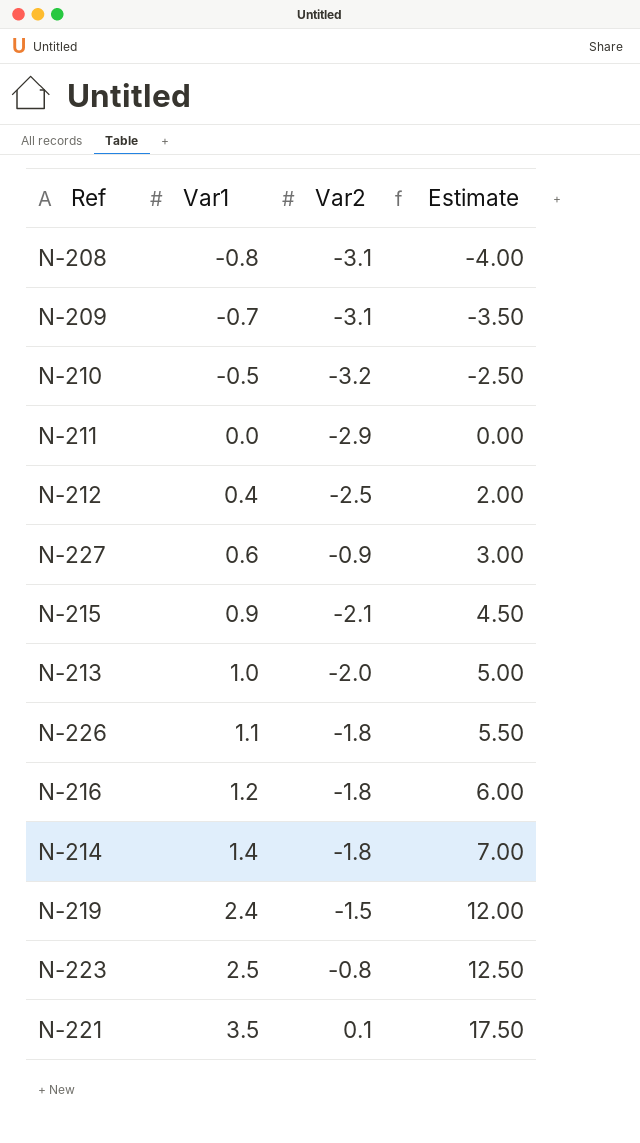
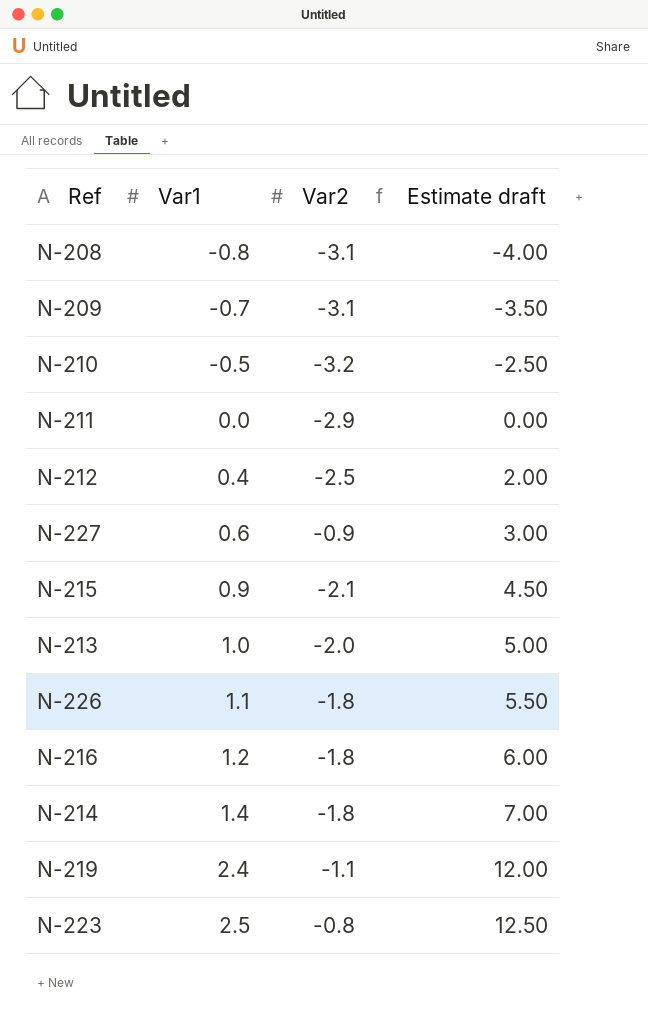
column name: Estimate -> Estimate draft
row N-221: 3.5 | 0.1 | 17.50 -> none
N-219 | Var2: -1.5 -> -1.1

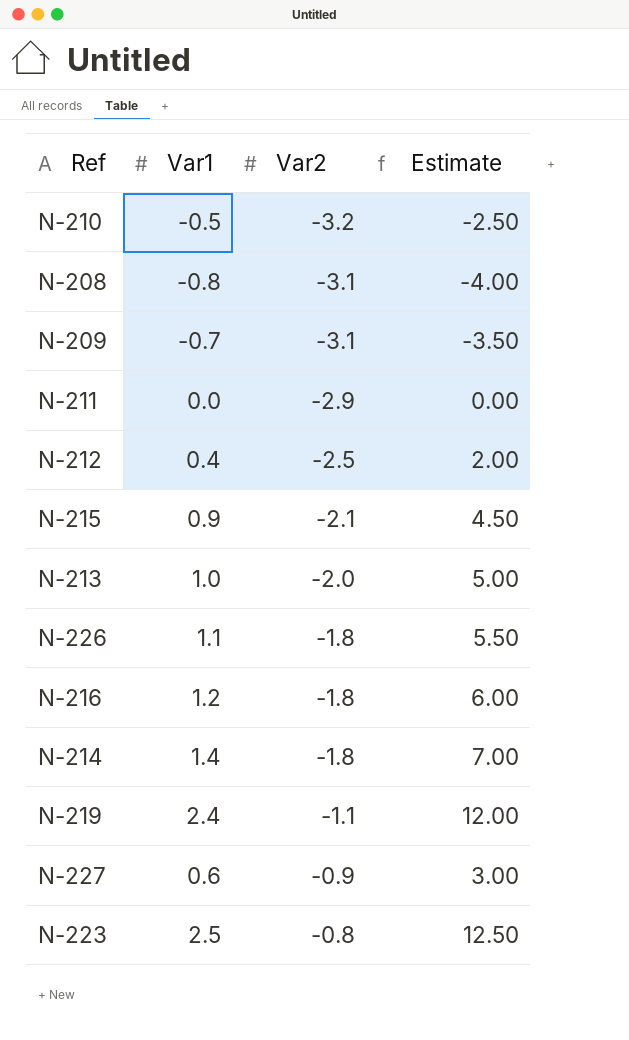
row order: Var1 ascending -> Var2 ascending
column name: Estimate draft -> Estimate

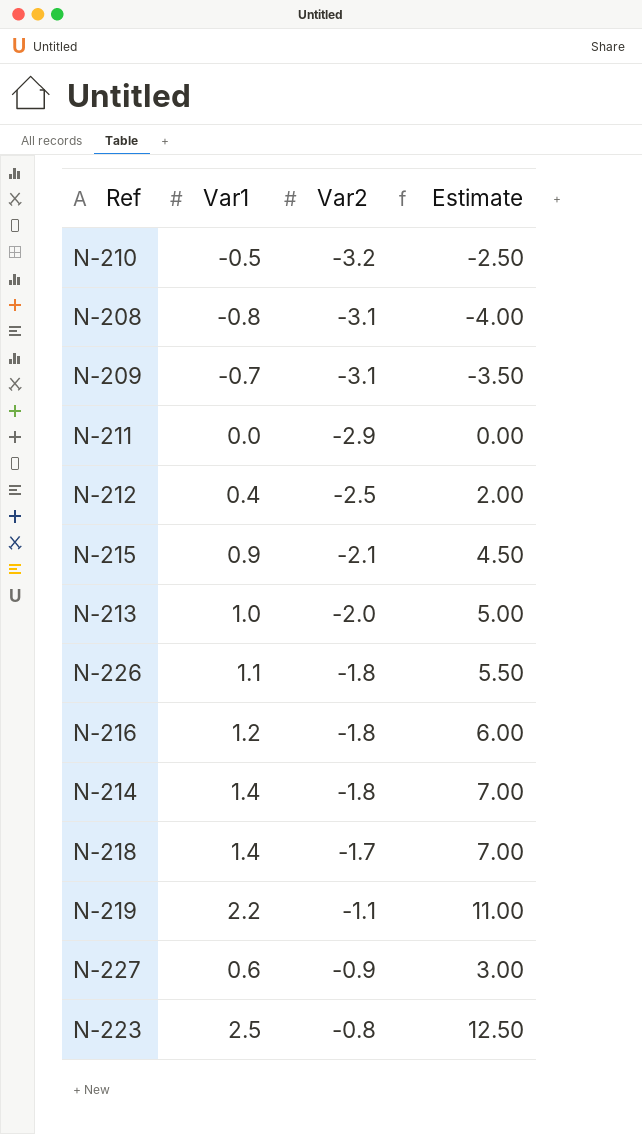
row N-218: none -> 1.4 | -1.7 | 7.00
N-219 | Var1: 2.4 -> 2.2
N-219 | Estimate: 12.00 -> 11.00

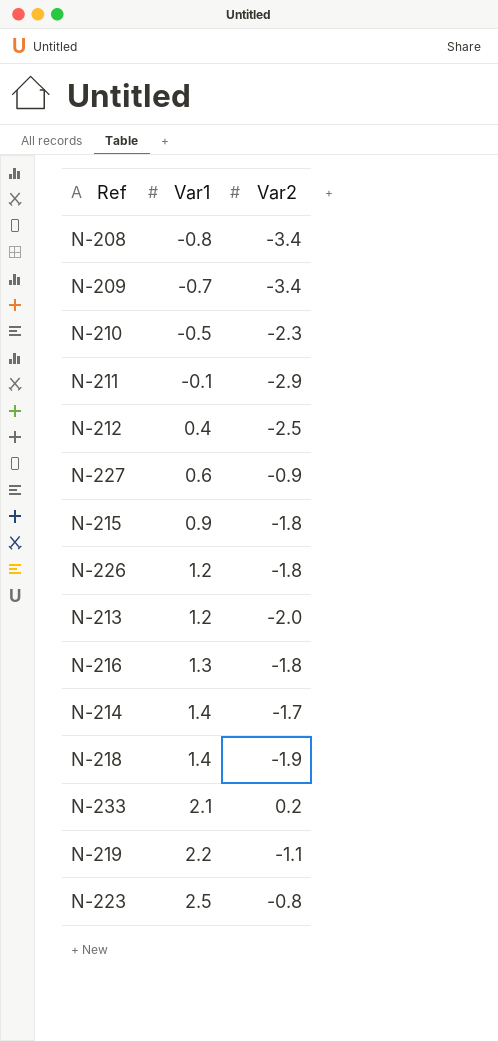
row order: Var2 ascending -> Var1 ascending
column Estimate | formula: [Var1] * 5 -> none
N-208 | Var2: -3.1 -> -3.4
N-209 | Var2: -3.1 -> -3.4
N-210 | Var2: -3.2 -> -2.3
N-211 | Var1: 0.0 -> -0.1
N-215 | Var2: -2.1 -> -1.8
N-226 | Var1: 1.1 -> 1.2
N-213 | Var1: 1.0 -> 1.2
N-216 | Var1: 1.2 -> 1.3
N-214 | Var2: -1.8 -> -1.7
N-218 | Var2: -1.7 -> -1.9
row N-233: none -> 2.1 | 0.2

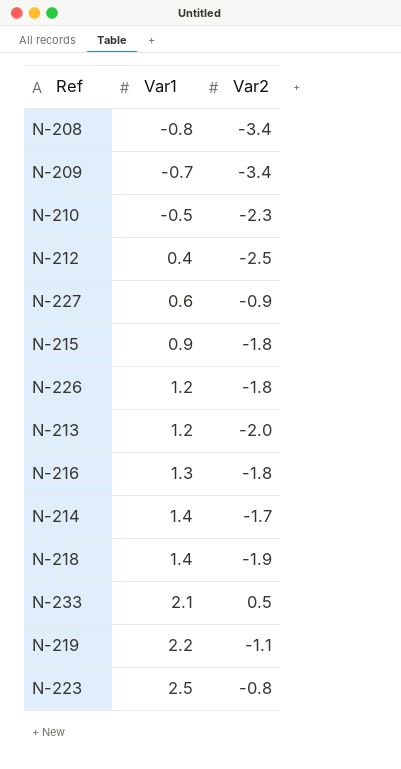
row N-211: -0.1 | -2.9 -> none
N-233 | Var2: 0.2 -> 0.5

